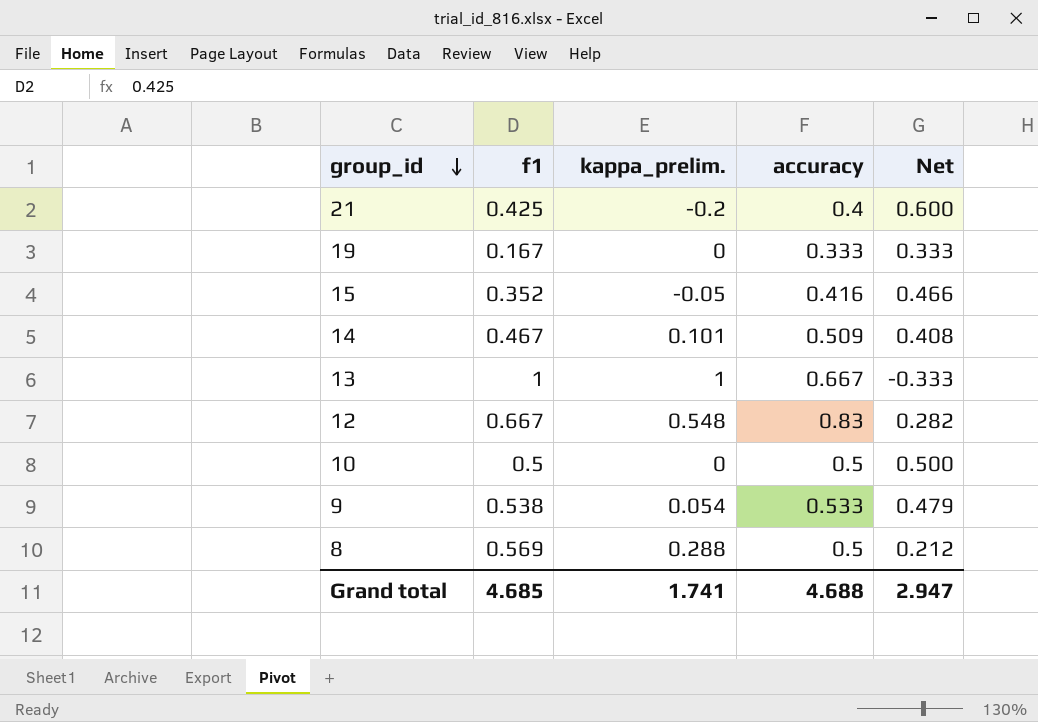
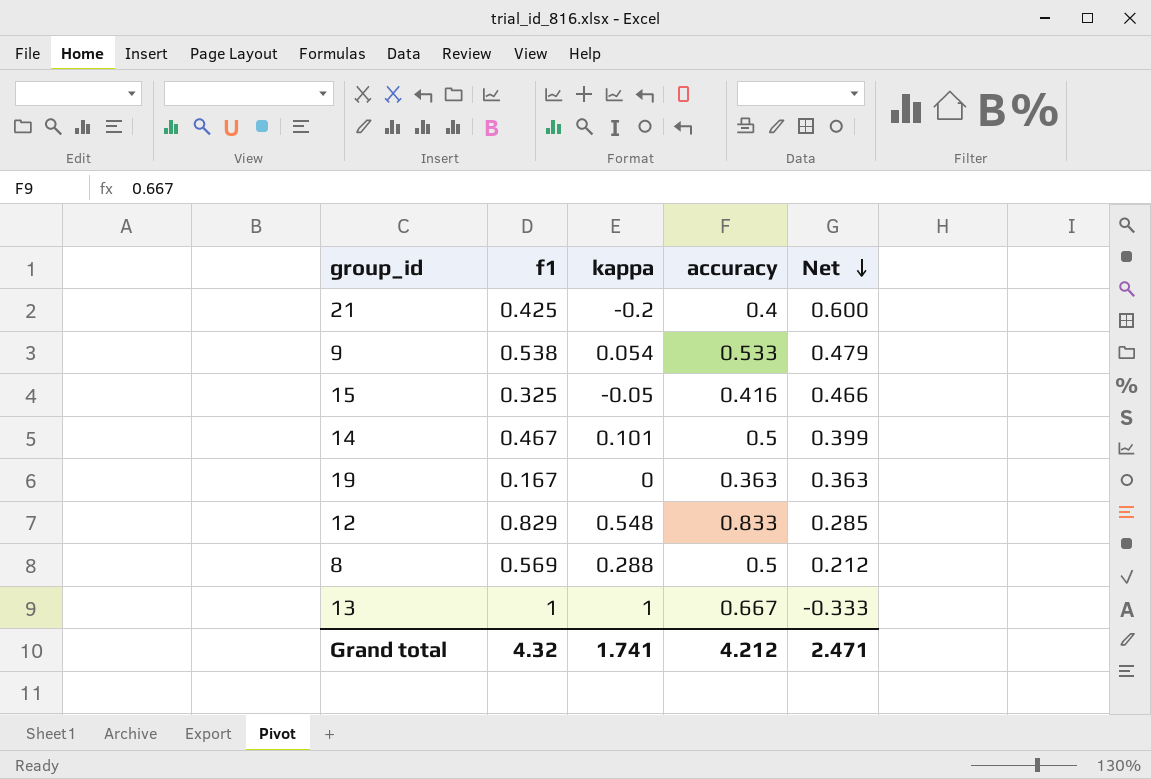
row order: group_id descending -> Net descending
column name: kappa_prelim. -> kappa
row 10: 0.5 | 0 | 0.5 | 0.500 -> none
15 | f1: 0.352 -> 0.325
14 | accuracy: 0.509 -> 0.5
14 | Net: 0.408 -> 0.399
19 | accuracy: 0.333 -> 0.363
19 | Net: 0.333 -> 0.363
12 | f1: 0.667 -> 0.829
12 | accuracy: 0.83 -> 0.833
12 | Net: 0.282 -> 0.285
Grand total | f1: 4.685 -> 4.32
Grand total | accuracy: 4.688 -> 4.212
Grand total | Net: 2.947 -> 2.471

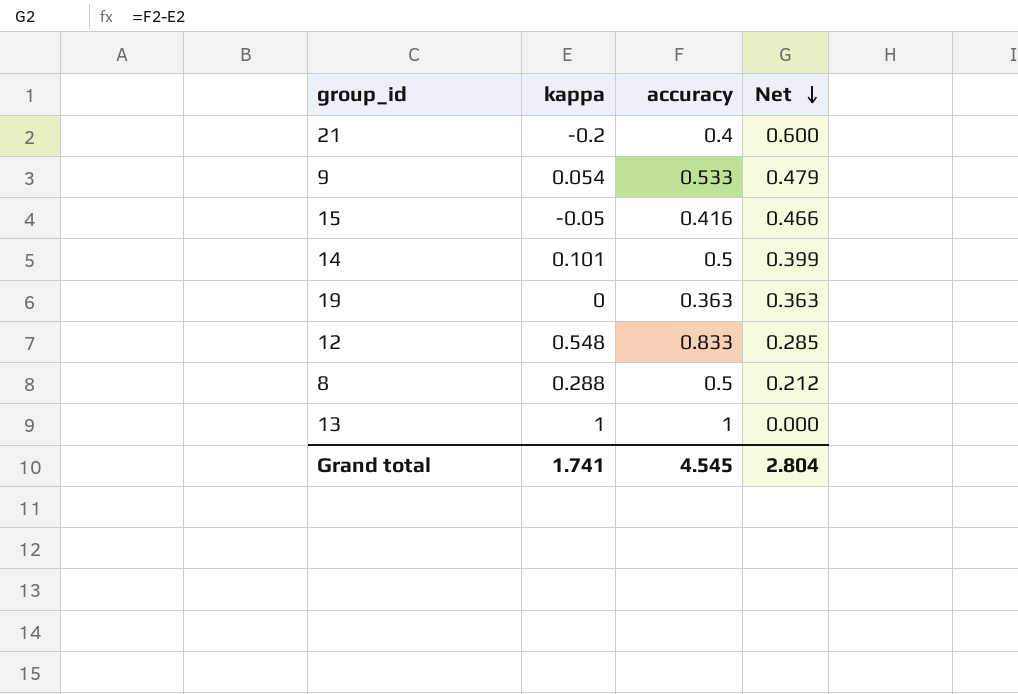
column f1 | position: 2 -> none
13 | accuracy: 0.667 -> 1
13 | Net: -0.333 -> 0.000
Grand total | accuracy: 4.212 -> 4.545
Grand total | Net: 2.471 -> 2.804

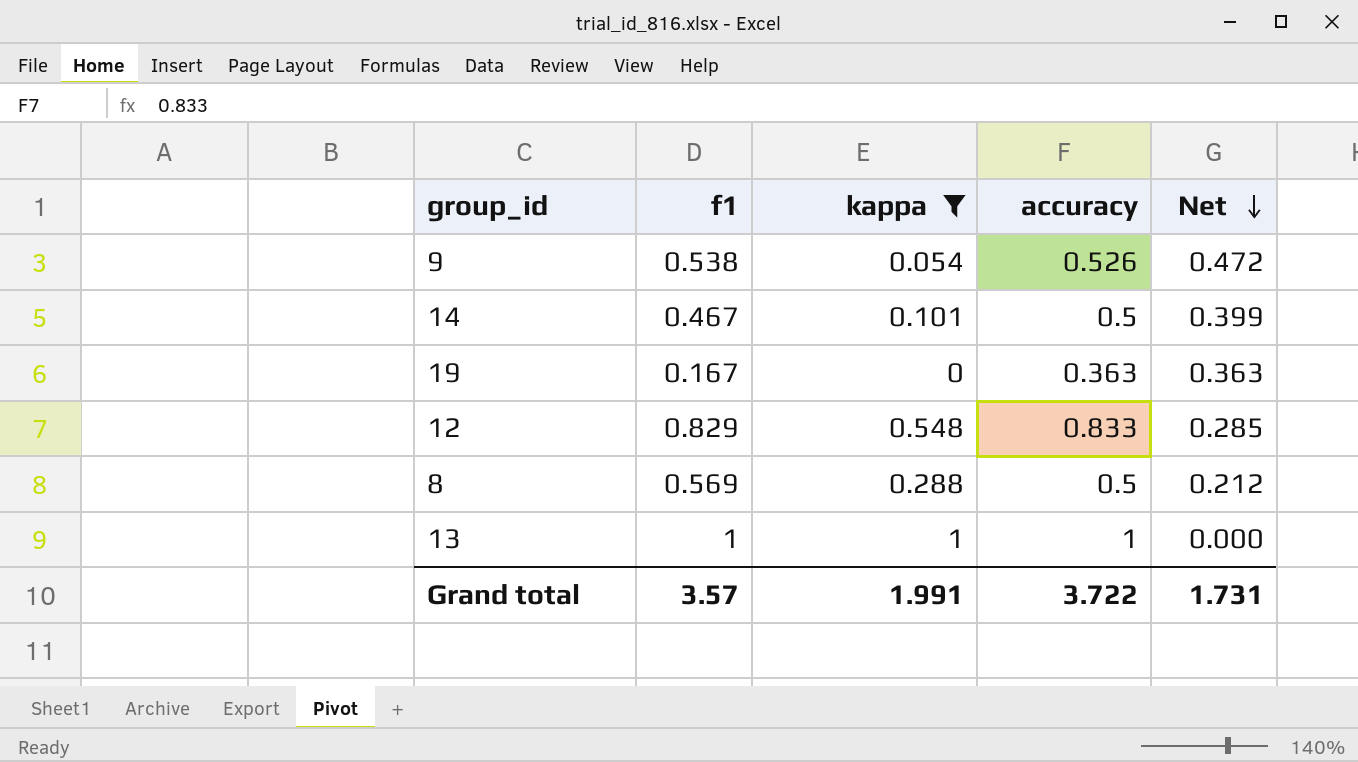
filter: none -> kappa >= 0
column f1 | position: none -> 2
9 | accuracy: 0.533 -> 0.526
9 | Net: 0.479 -> 0.472
Grand total | kappa: 1.741 -> 1.991
Grand total | accuracy: 4.545 -> 3.722
Grand total | Net: 2.804 -> 1.731

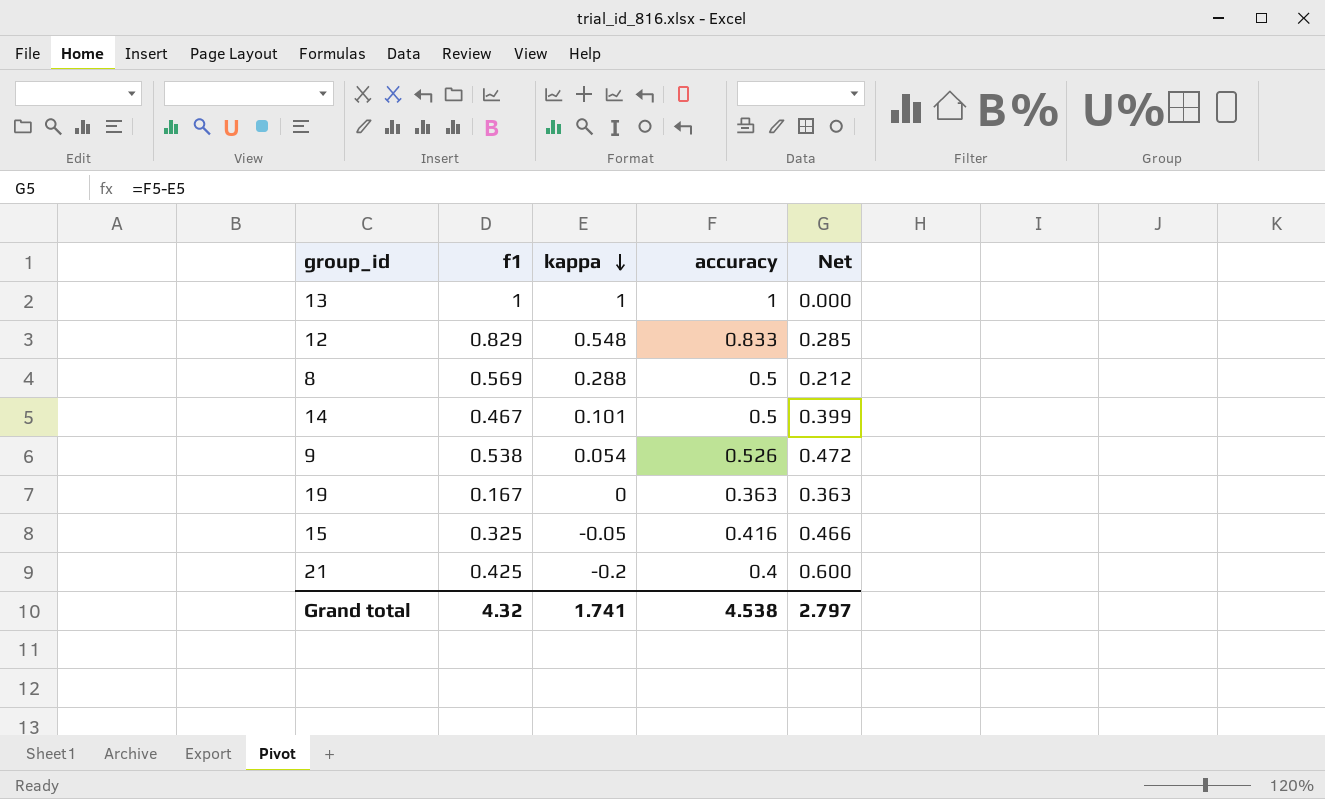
filter: kappa >= 0 -> none
row order: Net descending -> kappa descending
Grand total | f1: 3.57 -> 4.32
Grand total | kappa: 1.991 -> 1.741
Grand total | accuracy: 3.722 -> 4.538
Grand total | Net: 1.731 -> 2.797

